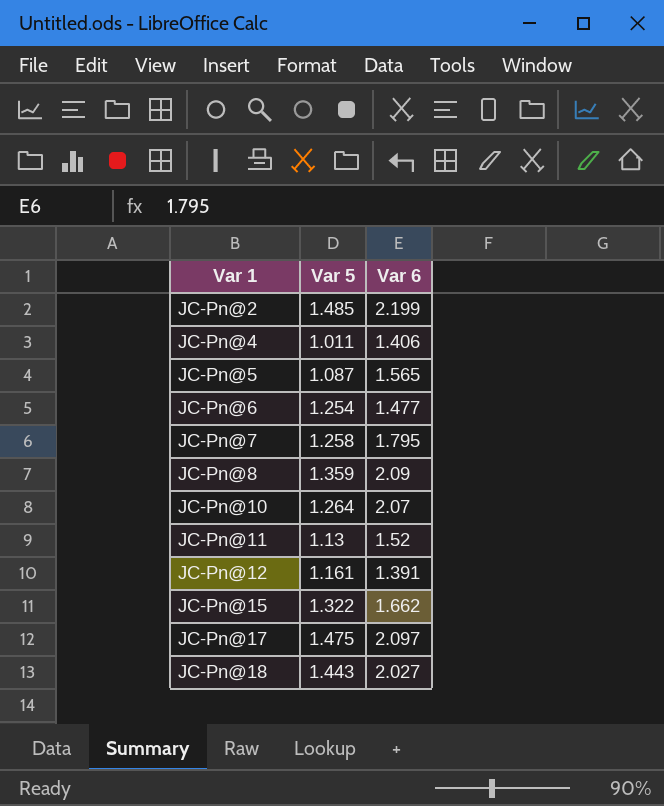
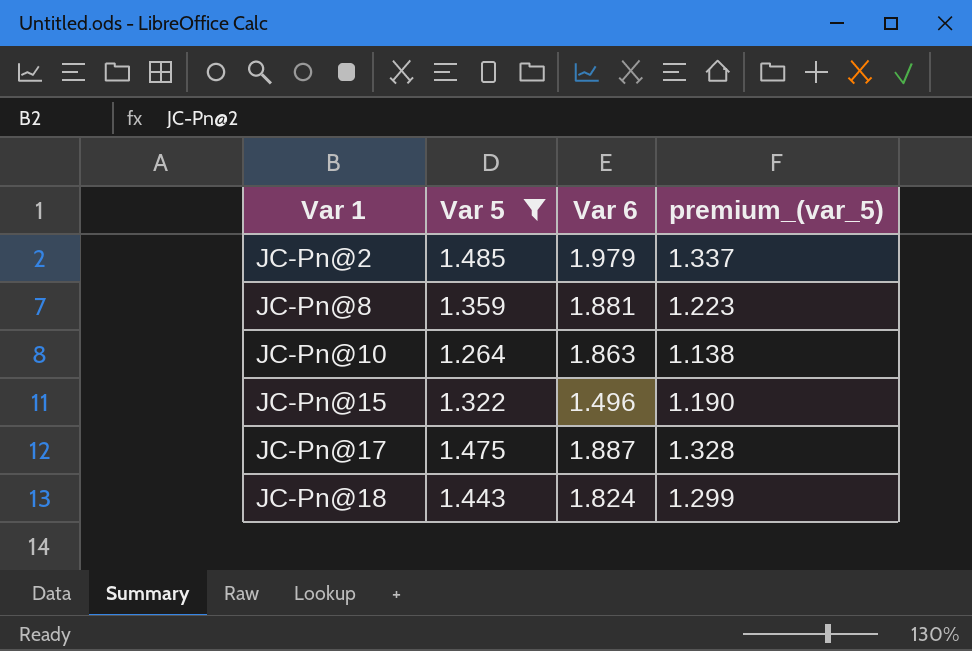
filter: none -> Var 5 >= 1.264
column premium_(var_5) | formula: none -> [Var 5] * 0.9
JC-Pn@2 | Var 6: 2.199 -> 1.979
JC-Pn@8 | Var 6: 2.09 -> 1.881
JC-Pn@10 | Var 6: 2.07 -> 1.863
JC-Pn@15 | Var 6: 1.662 -> 1.496
JC-Pn@17 | Var 6: 2.097 -> 1.887
JC-Pn@18 | Var 6: 2.027 -> 1.824

